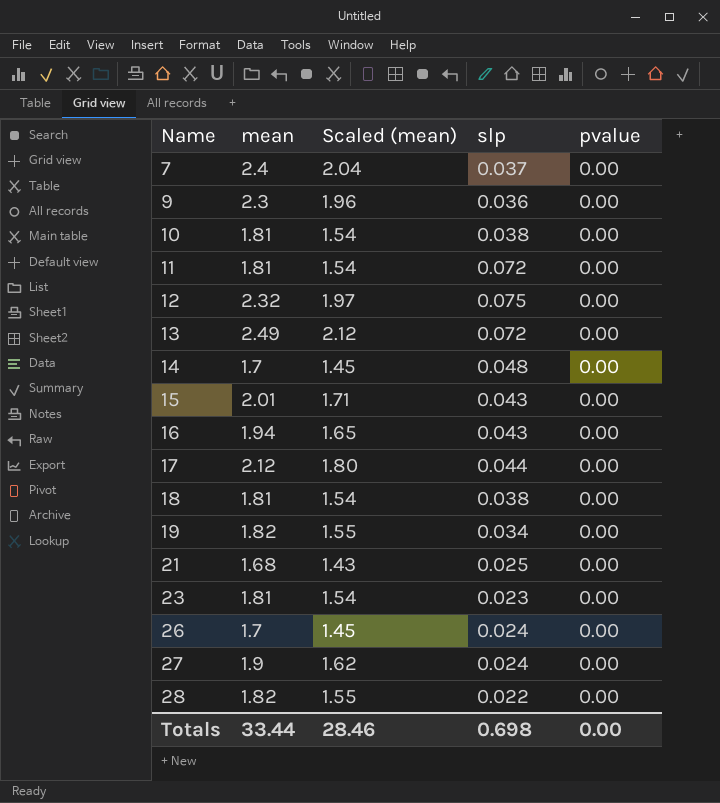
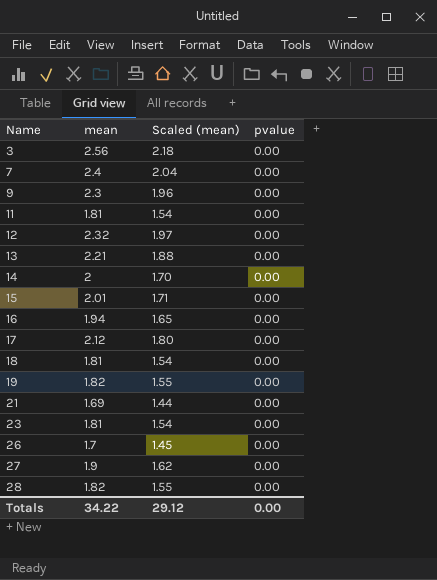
column slp | position: 4 -> none
row 10: 1.81 | 1.54 | 0.038 | 0.00 -> none
row 3: none -> 2.56 | 2.18 | 0.00
13 | mean: 2.49 -> 2.21
13 | Scaled (mean): 2.12 -> 1.88
14 | mean: 1.7 -> 2
14 | Scaled (mean): 1.45 -> 1.70
21 | mean: 1.68 -> 1.69
21 | Scaled (mean): 1.43 -> 1.44
Totals | mean: 33.44 -> 34.22
Totals | Scaled (mean): 28.46 -> 29.12

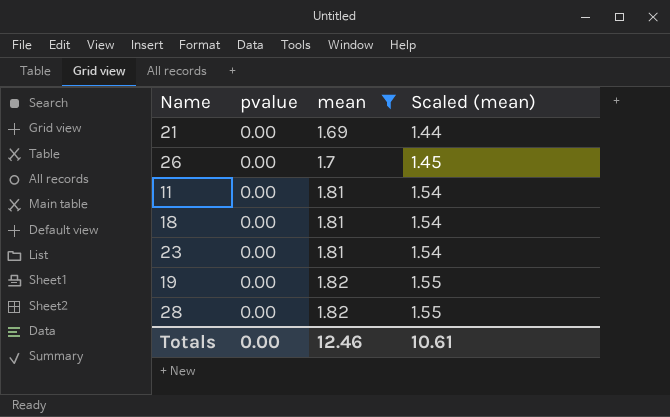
filter: none -> mean <= 1.82
row order: Name ascending -> mean ascending
column pvalue | position: 4 -> 2
Totals | mean: 34.22 -> 12.46
Totals | Scaled (mean): 29.12 -> 10.61

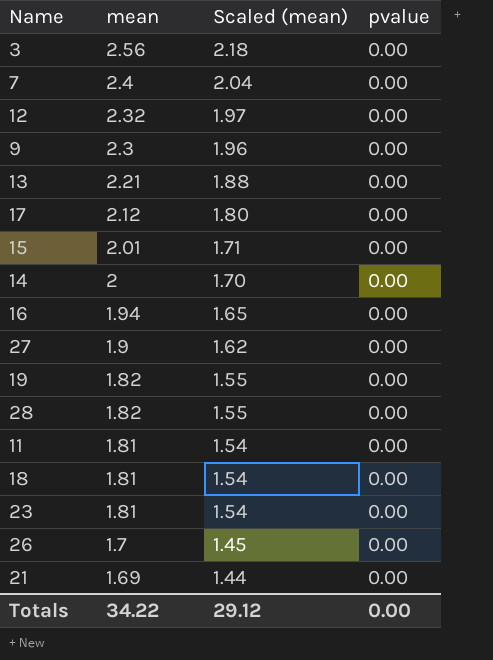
filter: mean <= 1.82 -> none
row order: mean ascending -> mean descending
column pvalue | position: 2 -> 4
Totals | mean: 12.46 -> 34.22
Totals | Scaled (mean): 10.61 -> 29.12

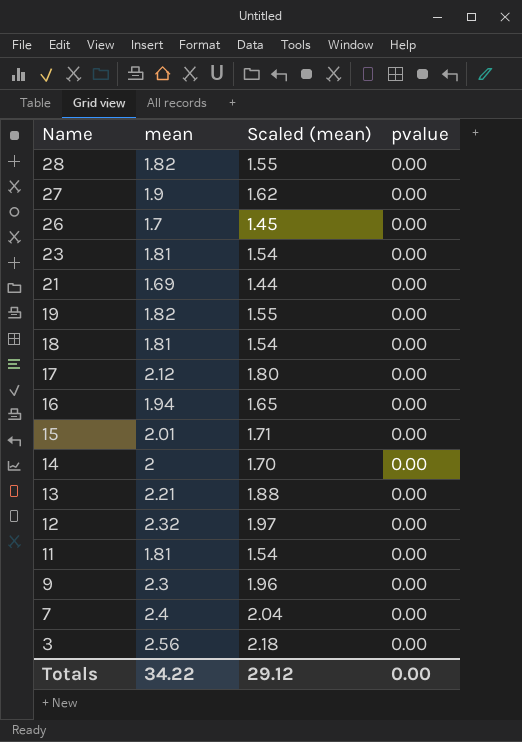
row order: mean descending -> Name descending

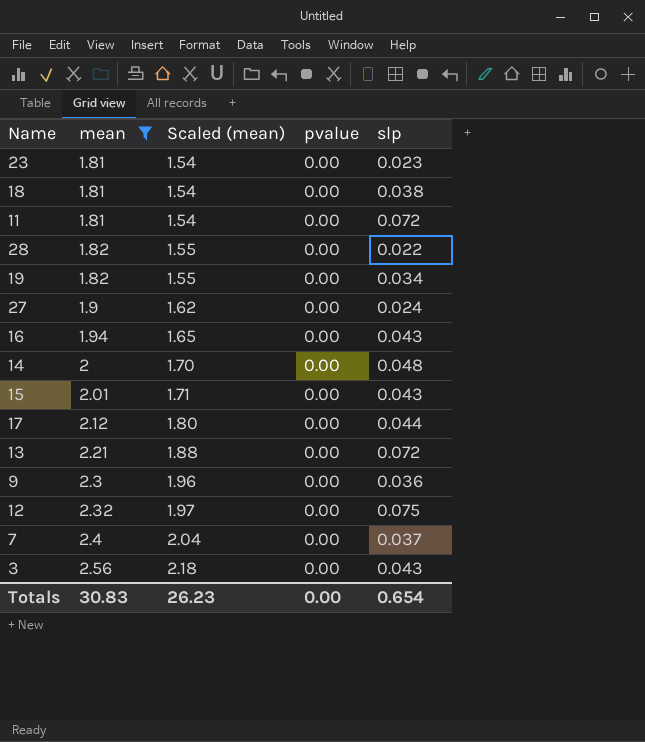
filter: none -> mean >= 1.81
row order: Name descending -> mean ascending
column slp | position: none -> 5
Totals | mean: 34.22 -> 30.83
Totals | Scaled (mean): 29.12 -> 26.23

